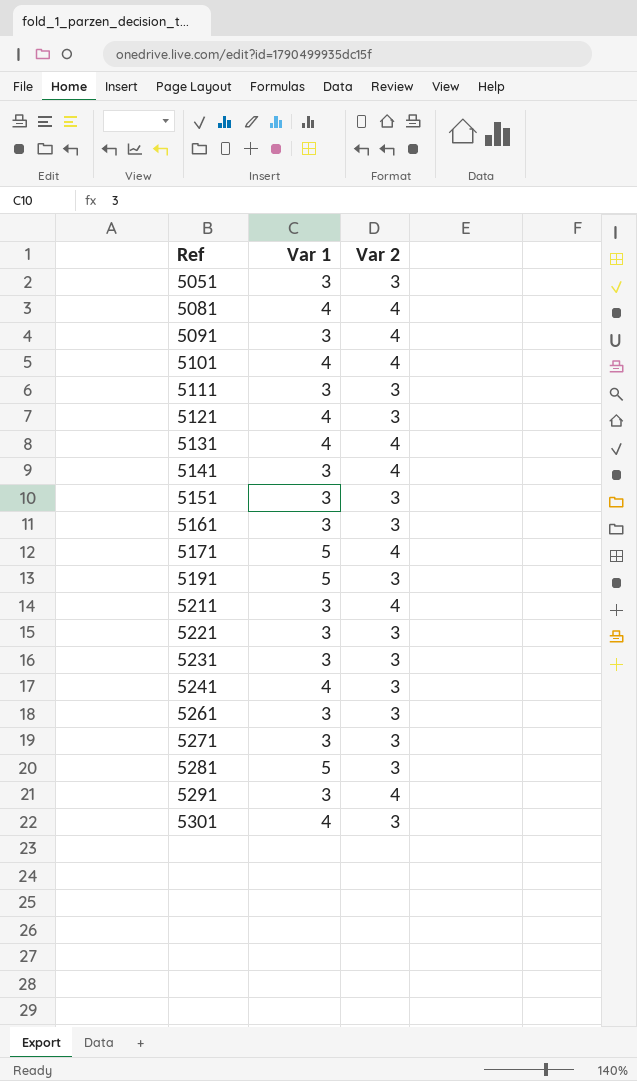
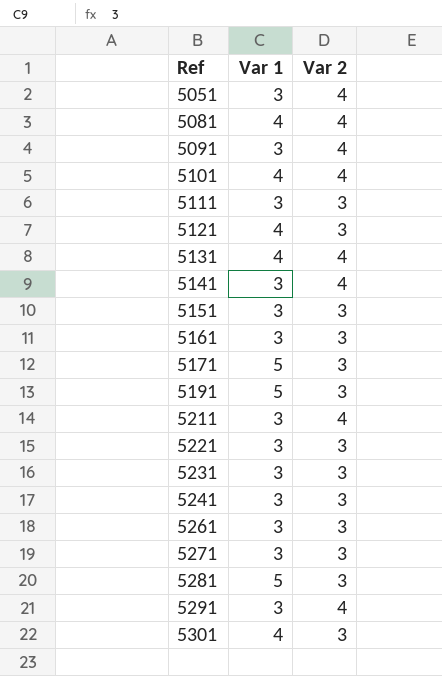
5051 | Var 2: 3 -> 4
5171 | Var 2: 4 -> 3
5241 | Var 1: 4 -> 3

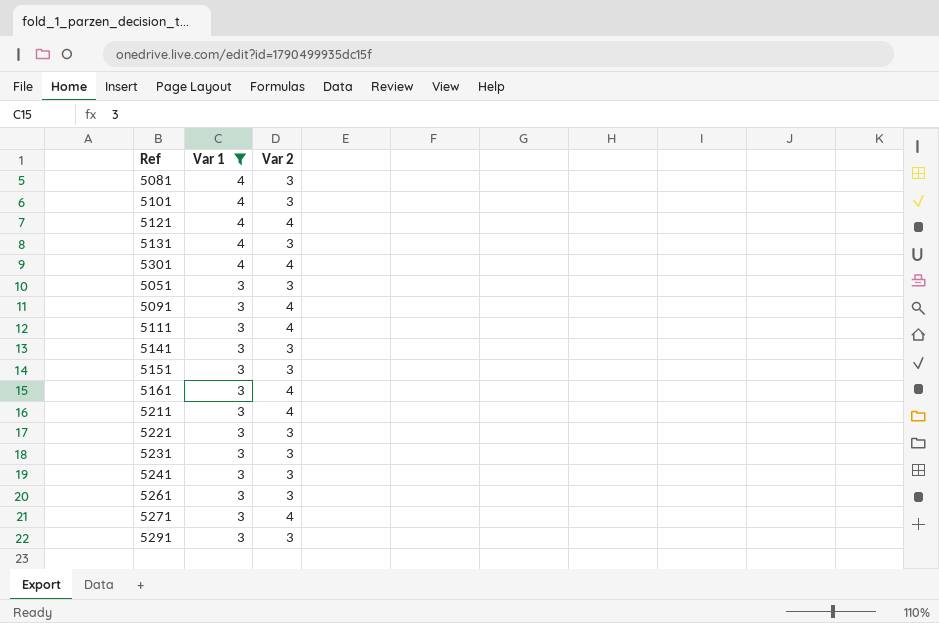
filter: none -> Var 1 != 5
row order: Ref ascending -> Var 1 descending
5081 | Var 2: 4 -> 3
5101 | Var 2: 4 -> 3
5121 | Var 2: 3 -> 4
5131 | Var 2: 4 -> 3
5301 | Var 2: 3 -> 4
5051 | Var 2: 4 -> 3
5111 | Var 2: 3 -> 4
5141 | Var 2: 4 -> 3
5161 | Var 2: 3 -> 4
5271 | Var 2: 3 -> 4
5291 | Var 2: 4 -> 3

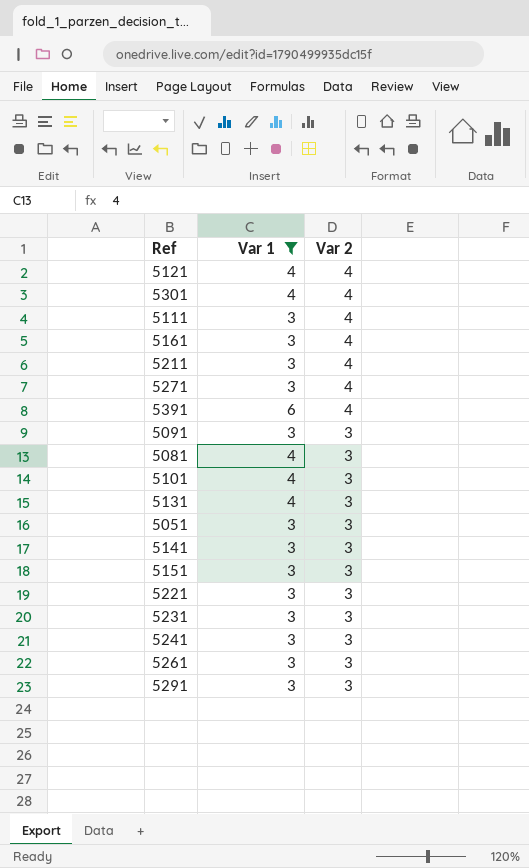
row order: Var 1 descending -> Var 2 descending
row 5391: none -> 6 | 4
5091 | Var 2: 4 -> 3

